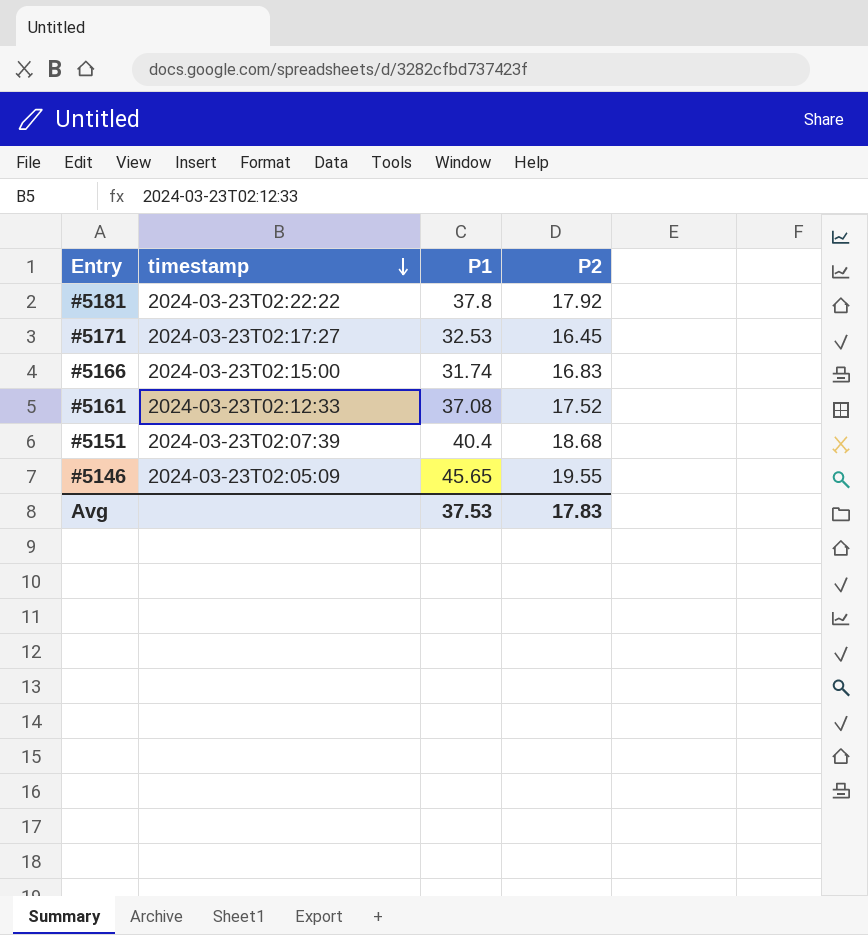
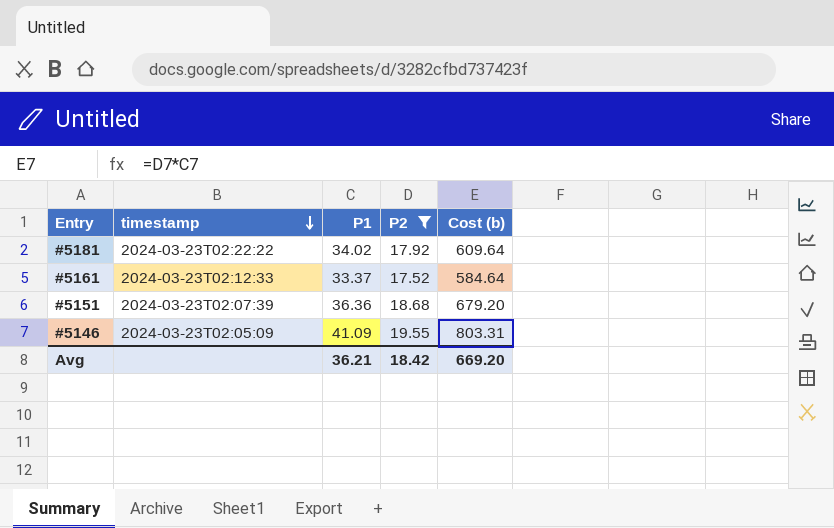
filter: none -> P2 >= 17.52
column Cost (b) | formula: none -> [P1] * [P2]
#5181 | P1: 37.8 -> 34.02
#5161 | P1: 37.08 -> 33.37
#5151 | P1: 40.4 -> 36.36
#5146 | P1: 45.65 -> 41.09
Avg | P1: 37.53 -> 36.21
Avg | P2: 17.83 -> 18.42

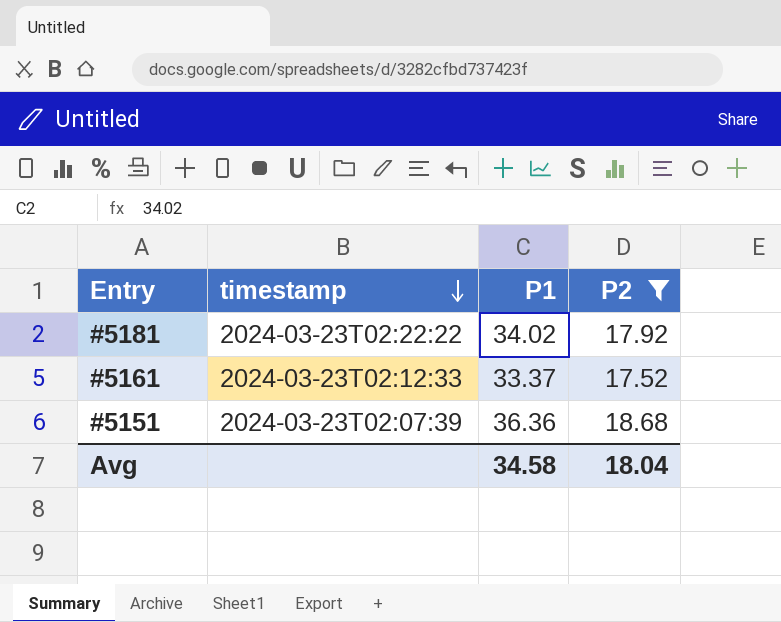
column Cost (b) | formula: [P1] * [P2] -> none
row #5146: 2024-03-23T02:05:09 | 41.09 | 19.55 | 803.31 -> none
Avg | P1: 36.21 -> 34.58
Avg | P2: 18.42 -> 18.04

